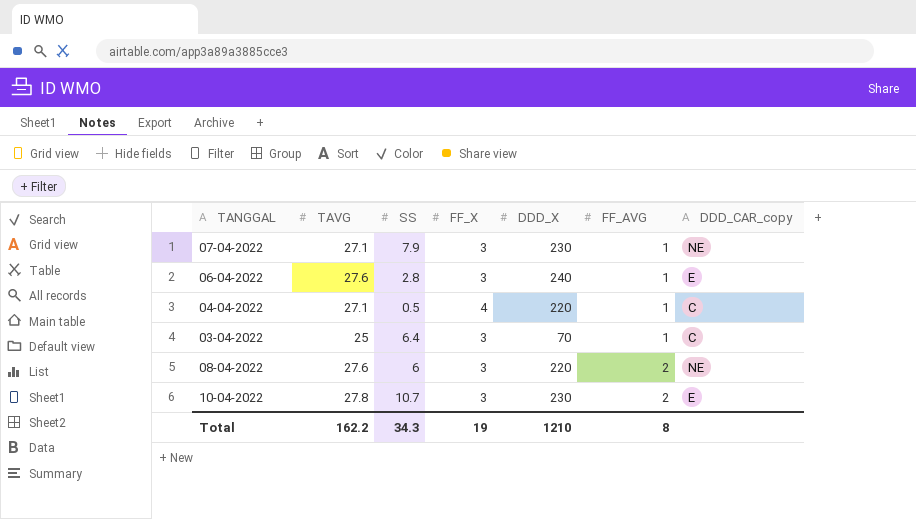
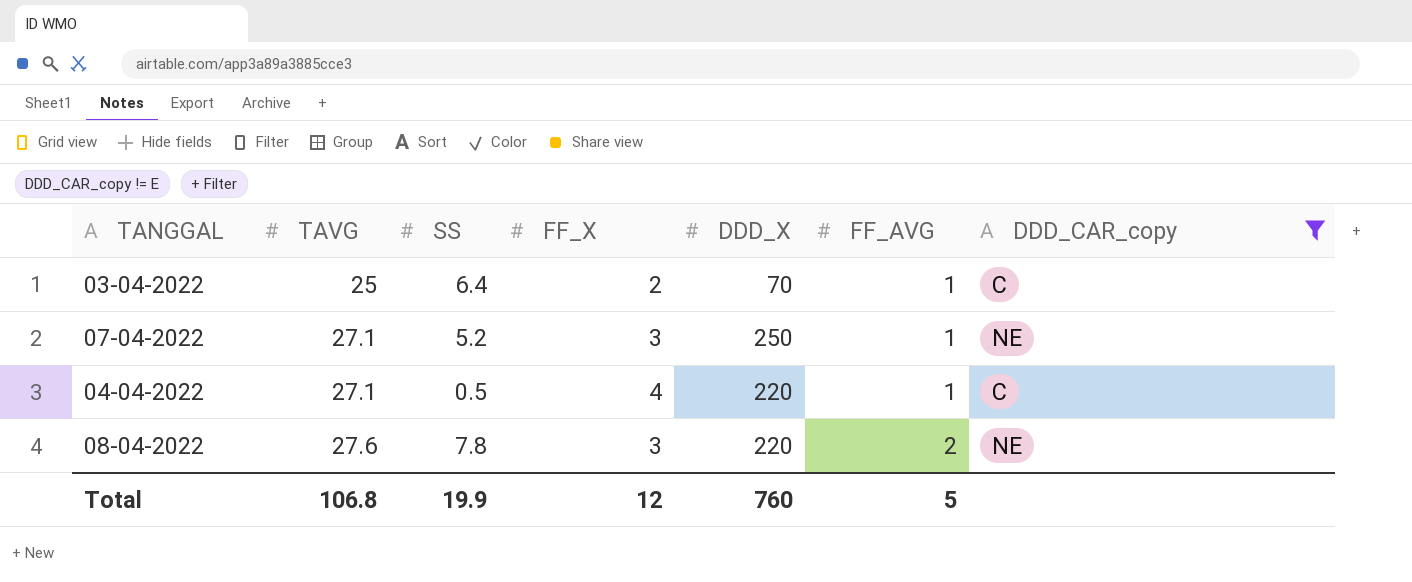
filter: none -> DDD_CAR_copy != E
row order: FF_AVG ascending -> TAVG ascending
03-04-2022 | FF_X: 3 -> 2
07-04-2022 | SS: 7.9 -> 5.2
07-04-2022 | DDD_X: 230 -> 250
08-04-2022 | SS: 6 -> 7.8
Total | TAVG: 162.2 -> 106.8
Total | SS: 34.3 -> 19.9
Total | FF_X: 19 -> 12
Total | DDD_X: 1210 -> 760
Total | FF_AVG: 8 -> 5

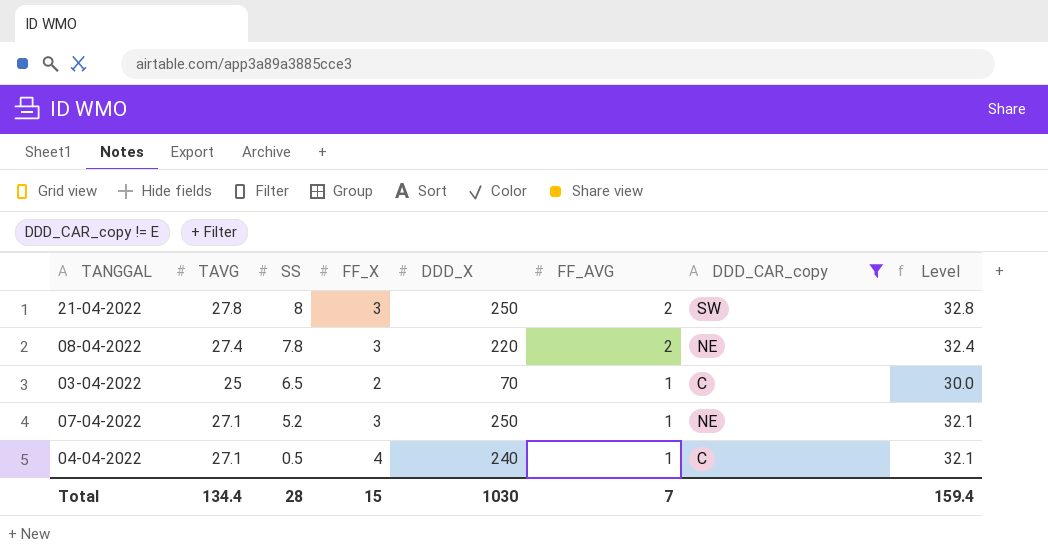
row order: TAVG ascending -> SS descending
column Level | formula: none -> [TAVG] + 5
row 21-04-2022: none -> 27.8 | 8 | 3 | 250 | 2 | SW | 32.8
08-04-2022 | TAVG: 27.6 -> 27.4
03-04-2022 | SS: 6.4 -> 6.5
04-04-2022 | DDD_X: 220 -> 240
Total | TAVG: 106.8 -> 134.4
Total | SS: 19.9 -> 28
Total | FF_X: 12 -> 15
Total | DDD_X: 760 -> 1030
Total | FF_AVG: 5 -> 7

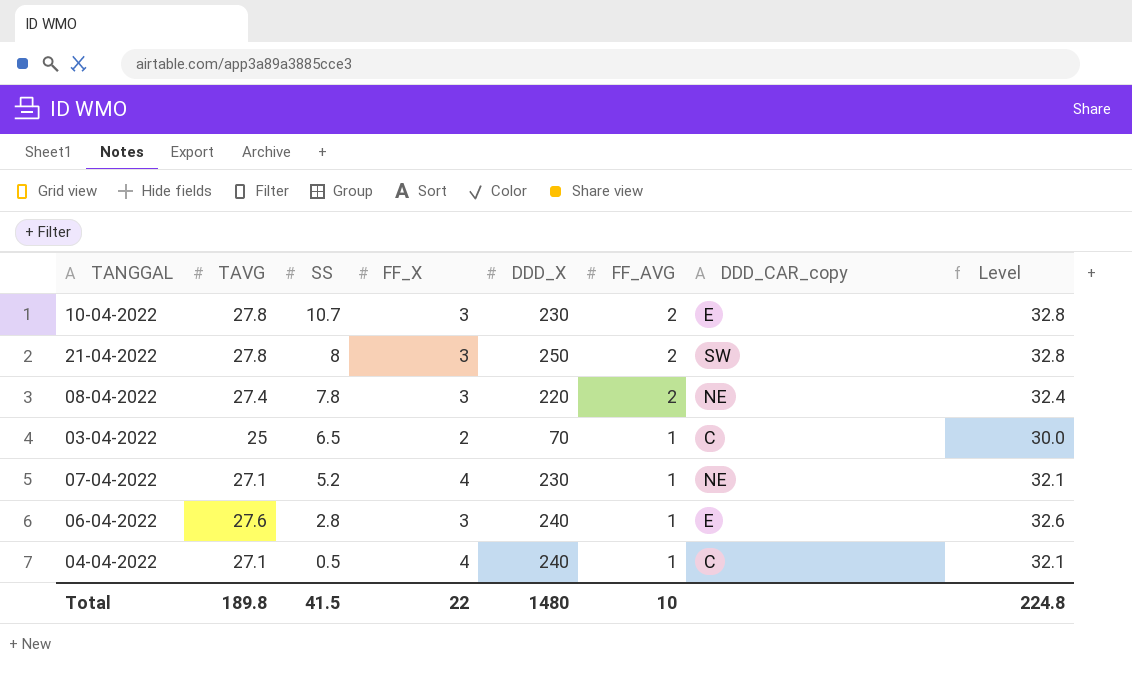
filter: DDD_CAR_copy != E -> none
07-04-2022 | FF_X: 3 -> 4
07-04-2022 | DDD_X: 250 -> 230
Total | TAVG: 134.4 -> 189.8
Total | SS: 28 -> 41.5
Total | FF_X: 15 -> 22
Total | DDD_X: 1030 -> 1480
Total | FF_AVG: 7 -> 10
Total | Level: 159.4 -> 224.8

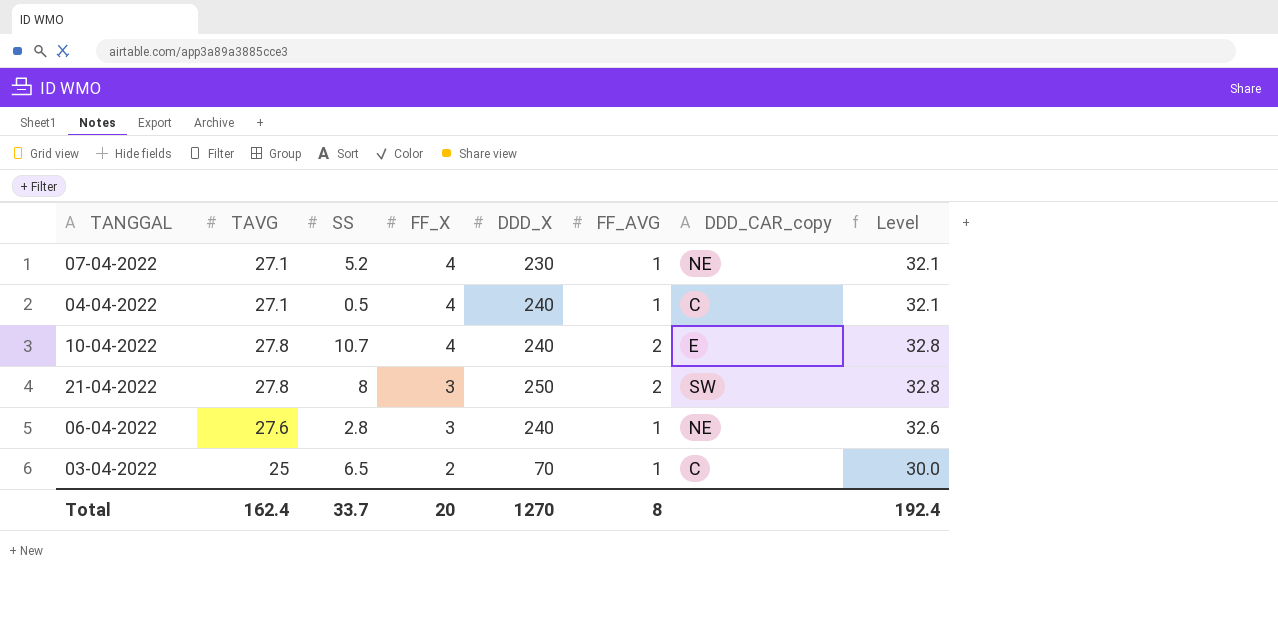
row order: SS descending -> FF_X descending
row 08-04-2022: 27.4 | 7.8 | 3 | 220 | 2 | NE | 32.4 -> none
10-04-2022 | FF_X: 3 -> 4
10-04-2022 | DDD_X: 230 -> 240
06-04-2022 | DDD_CAR_copy: E -> NE
Total | TAVG: 189.8 -> 162.4
Total | SS: 41.5 -> 33.7
Total | FF_X: 22 -> 20
Total | DDD_X: 1480 -> 1270
Total | FF_AVG: 10 -> 8
Total | Level: 224.8 -> 192.4

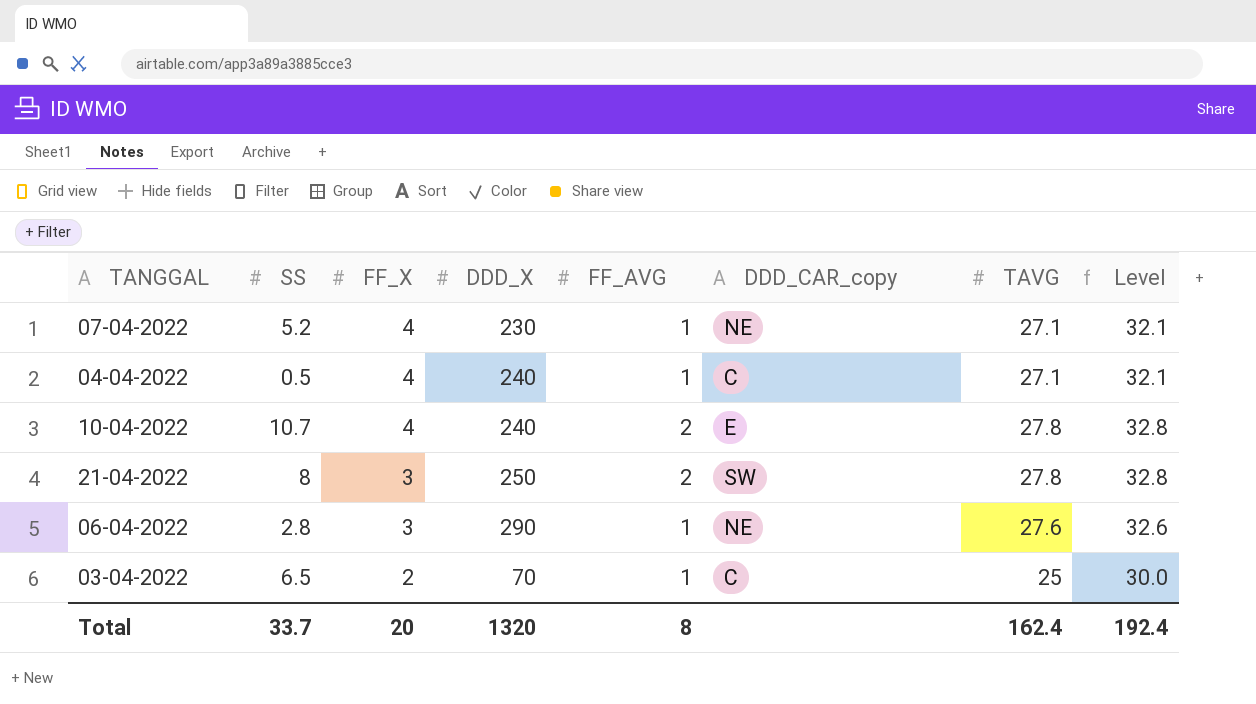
column TAVG | position: 2 -> 7
06-04-2022 | DDD_X: 240 -> 290
Total | DDD_X: 1270 -> 1320

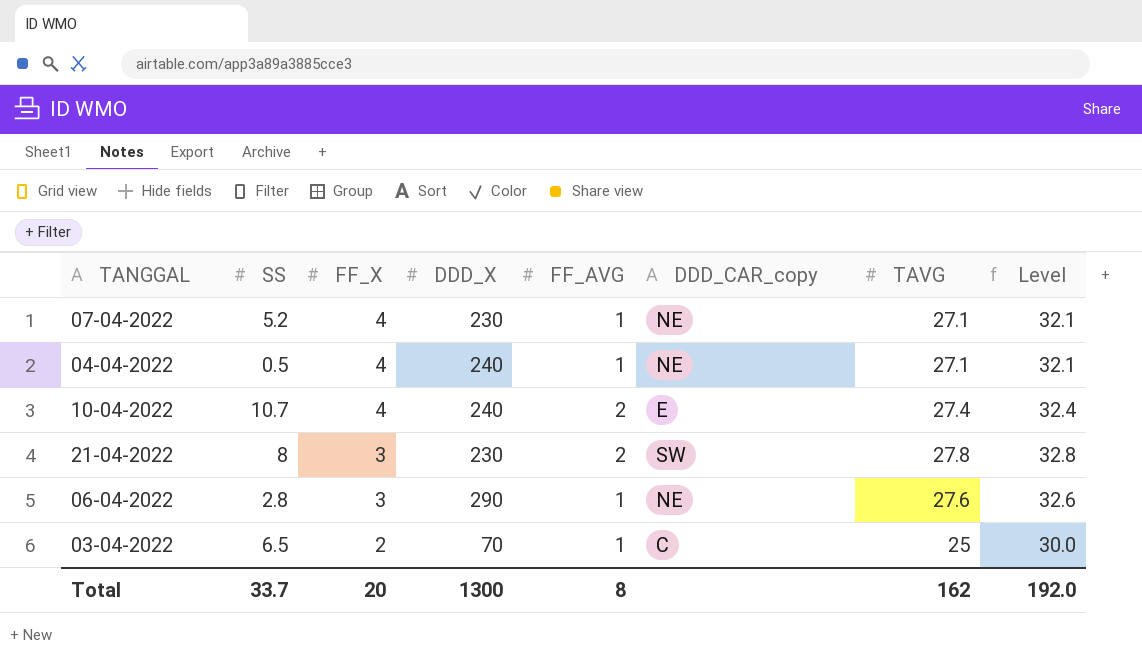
04-04-2022 | DDD_CAR_copy: C -> NE
10-04-2022 | TAVG: 27.8 -> 27.4
10-04-2022 | Level: 32.8 -> 32.4
21-04-2022 | DDD_X: 250 -> 230
Total | DDD_X: 1320 -> 1300
Total | TAVG: 162.4 -> 162
Total | Level: 192.4 -> 192.0

